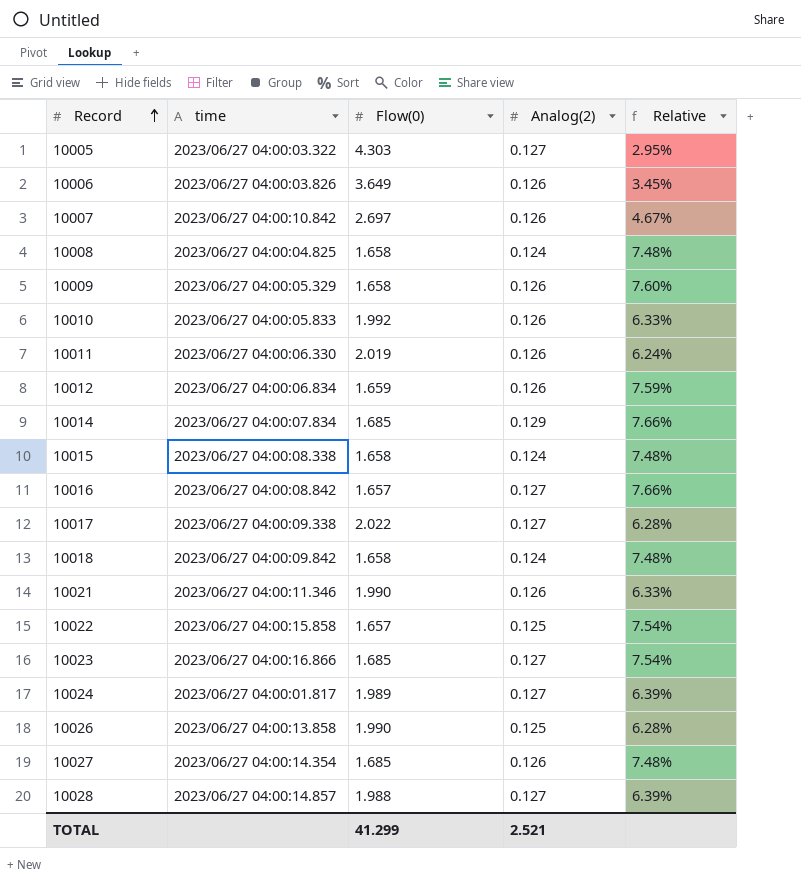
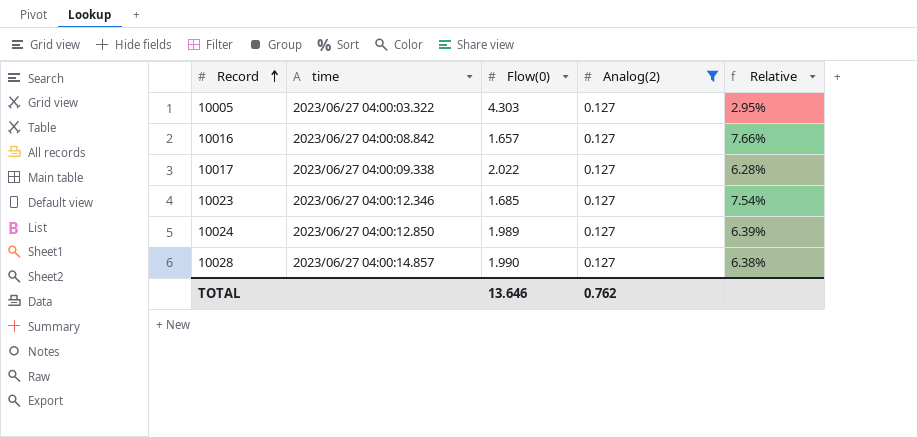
filter: none -> Analog(2) = 0.127
10023 | time: 2023/06/27 04:00:16.866 -> 2023/06/27 04:00:12.346
10024 | time: 2023/06/27 04:00:01.817 -> 2023/06/27 04:00:12.850
10028 | Flow(0): 1.988 -> 1.990
10028 | Relative: 6.39% -> 6.38%
TOTAL | Flow(0): 41.299 -> 13.646
TOTAL | Analog(2): 2.521 -> 0.762

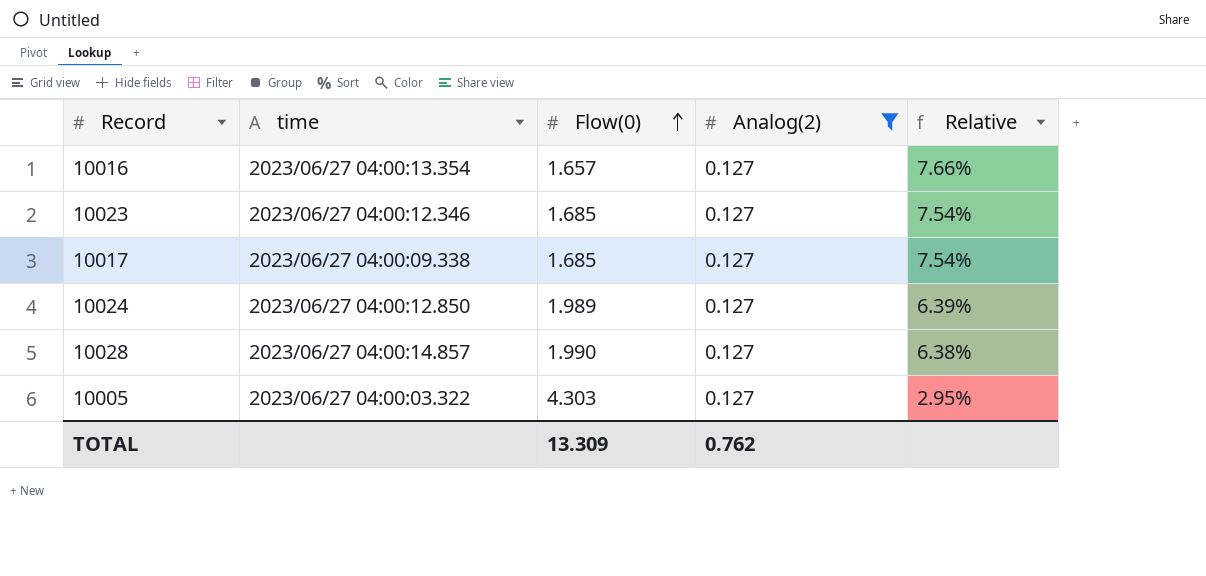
row order: Record ascending -> Flow(0) ascending
10016 | time: 2023/06/27 04:00:08.842 -> 2023/06/27 04:00:13.354
10017 | Flow(0): 2.022 -> 1.685
10017 | Relative: 6.28% -> 7.54%
TOTAL | Flow(0): 13.646 -> 13.309

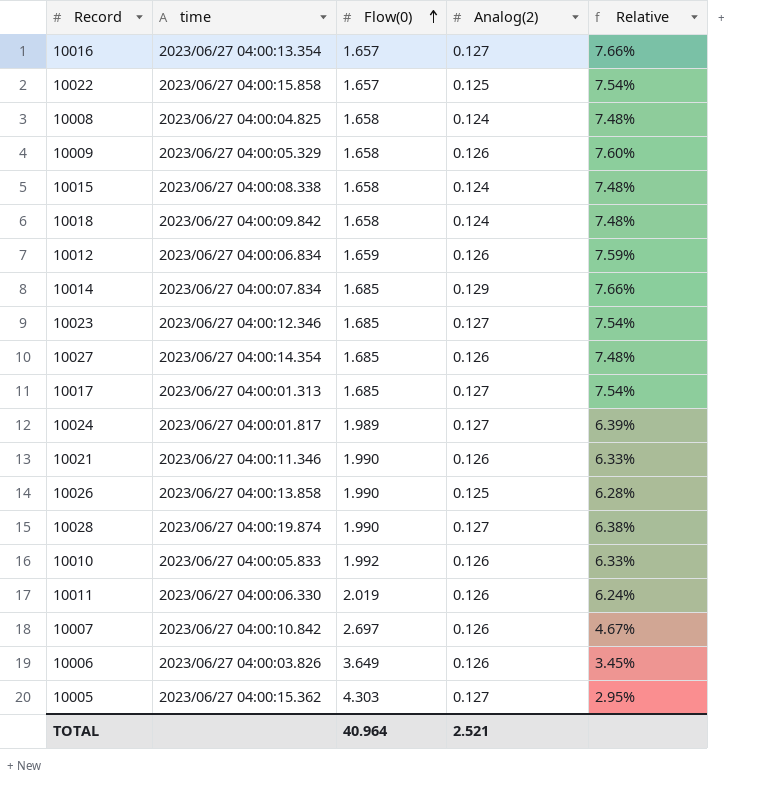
filter: Analog(2) = 0.127 -> none
10017 | time: 2023/06/27 04:00:09.338 -> 2023/06/27 04:00:01.313
10024 | time: 2023/06/27 04:00:12.850 -> 2023/06/27 04:00:01.817
10028 | time: 2023/06/27 04:00:14.857 -> 2023/06/27 04:00:19.874
10005 | time: 2023/06/27 04:00:03.322 -> 2023/06/27 04:00:15.362
TOTAL | Flow(0): 13.309 -> 40.964
TOTAL | Analog(2): 0.762 -> 2.521

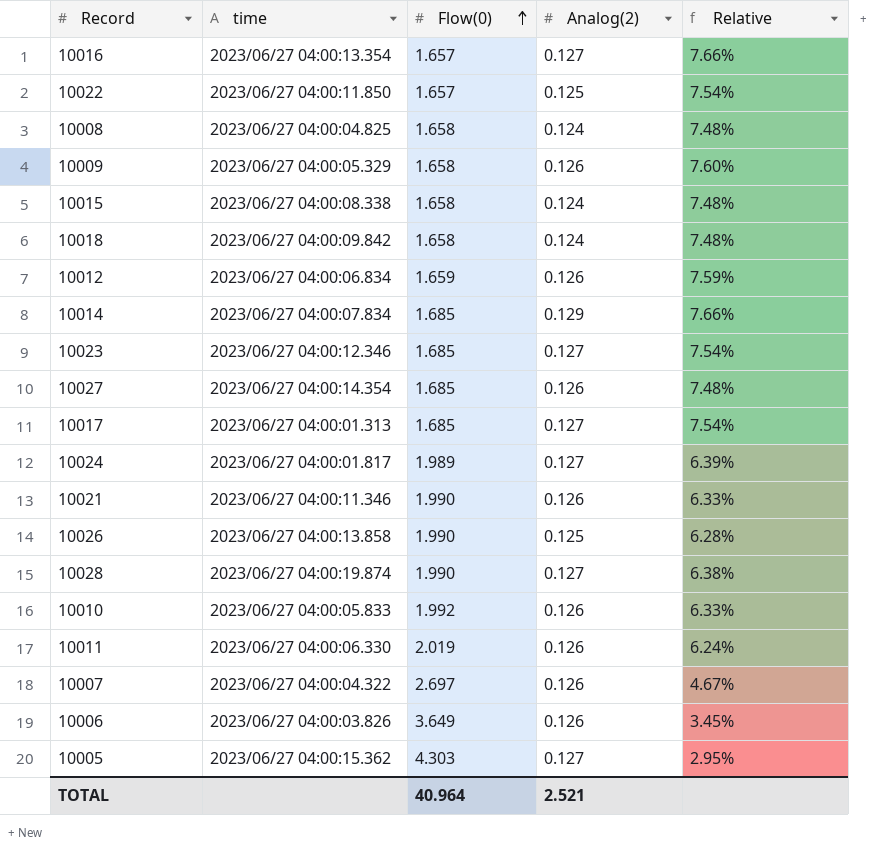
10022 | time: 2023/06/27 04:00:15.858 -> 2023/06/27 04:00:11.850
10007 | time: 2023/06/27 04:00:10.842 -> 2023/06/27 04:00:04.322

